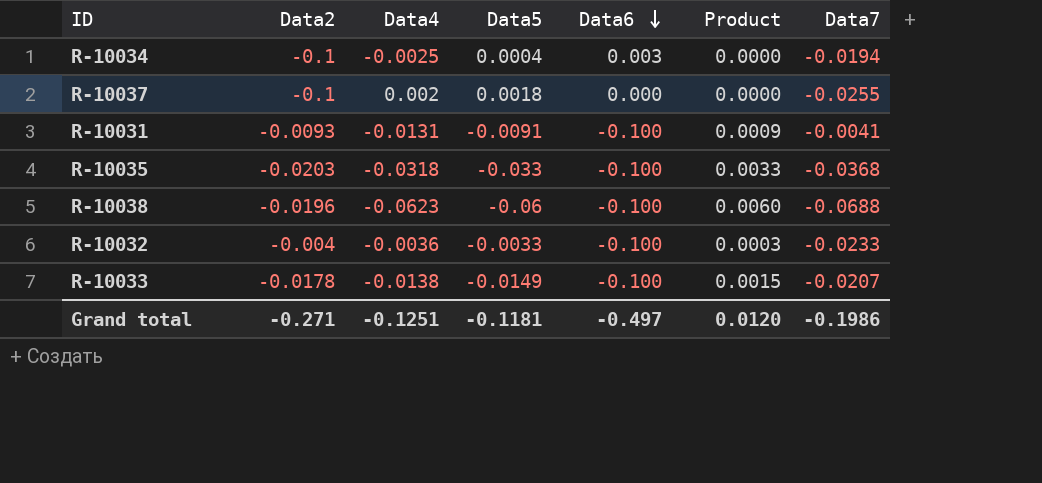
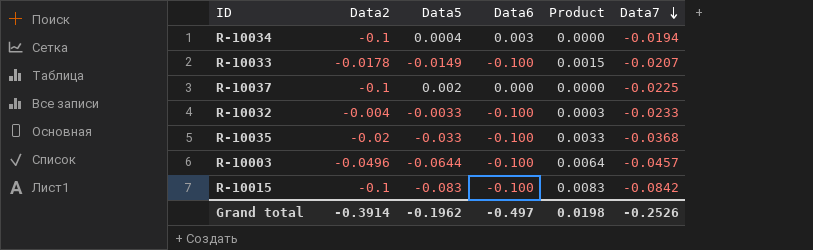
row order: Data6 descending -> Data7 descending
column Data4 | position: 3 -> none
row R-10031: -0.0093 | -0.0131 | -0.0091 | -0.100 | 0.0009 | -0.0041 -> none
row R-10038: -0.0196 | -0.0623 | -0.06 | -0.100 | 0.0060 | -0.0688 -> none
R-10037 | Data5: 0.0018 -> 0.002
R-10037 | Data7: -0.0255 -> -0.0225
R-10035 | Data2: -0.0203 -> -0.02
row R-10003: none -> -0.0496 | -0.0644 | -0.100 | 0.0064 | -0.0457
row R-10015: none -> -0.1 | -0.083 | -0.100 | 0.0083 | -0.0842
Grand total | Data2: -0.271 -> -0.3914
Grand total | Data5: -0.1181 -> -0.1962
Grand total | Product: 0.0120 -> 0.0198
Grand total | Data7: -0.1986 -> -0.2526

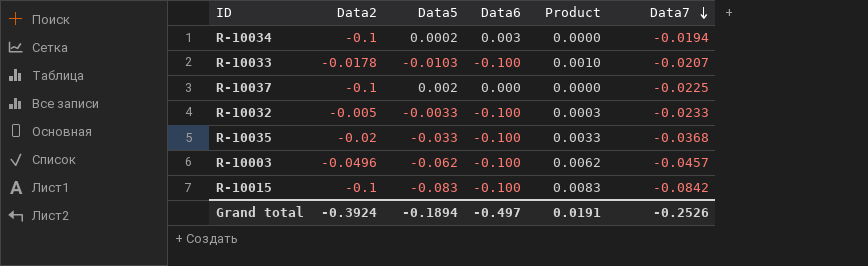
R-10034 | Data5: 0.0004 -> 0.0002
R-10033 | Data5: -0.0149 -> -0.0103
R-10033 | Product: 0.0015 -> 0.0010
R-10032 | Data2: -0.004 -> -0.005
R-10003 | Data5: -0.0644 -> -0.062
R-10003 | Product: 0.0064 -> 0.0062
Grand total | Data2: -0.3914 -> -0.3924
Grand total | Data5: -0.1962 -> -0.1894
Grand total | Product: 0.0198 -> 0.0191

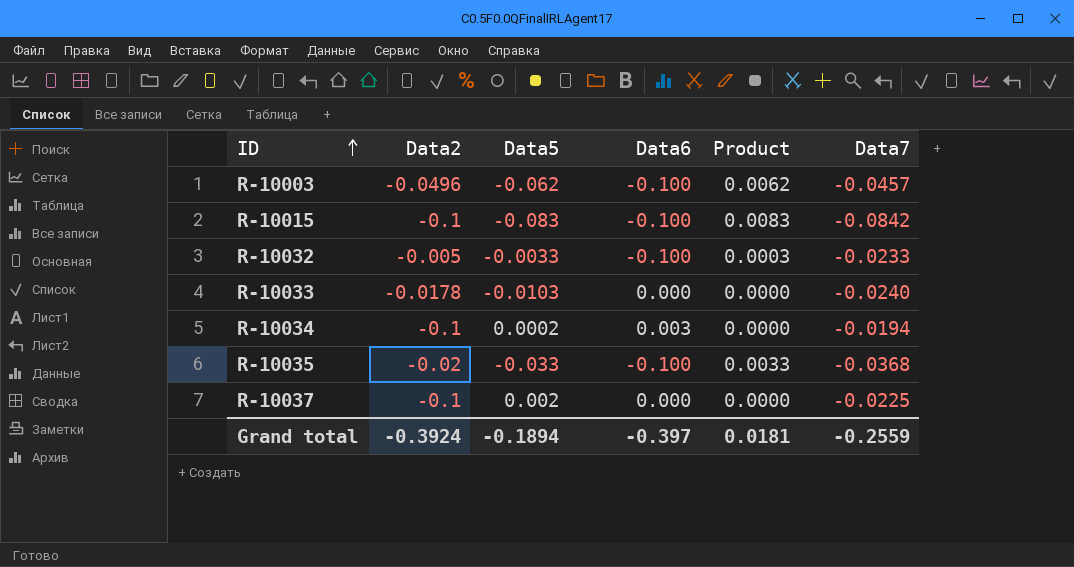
row order: Data7 descending -> ID ascending
R-10033 | Data6: -0.100 -> 0.000
R-10033 | Product: 0.0010 -> 0.0000
R-10033 | Data7: -0.0207 -> -0.0240
Grand total | Data6: -0.497 -> -0.397
Grand total | Product: 0.0191 -> 0.0181
Grand total | Data7: -0.2526 -> -0.2559

